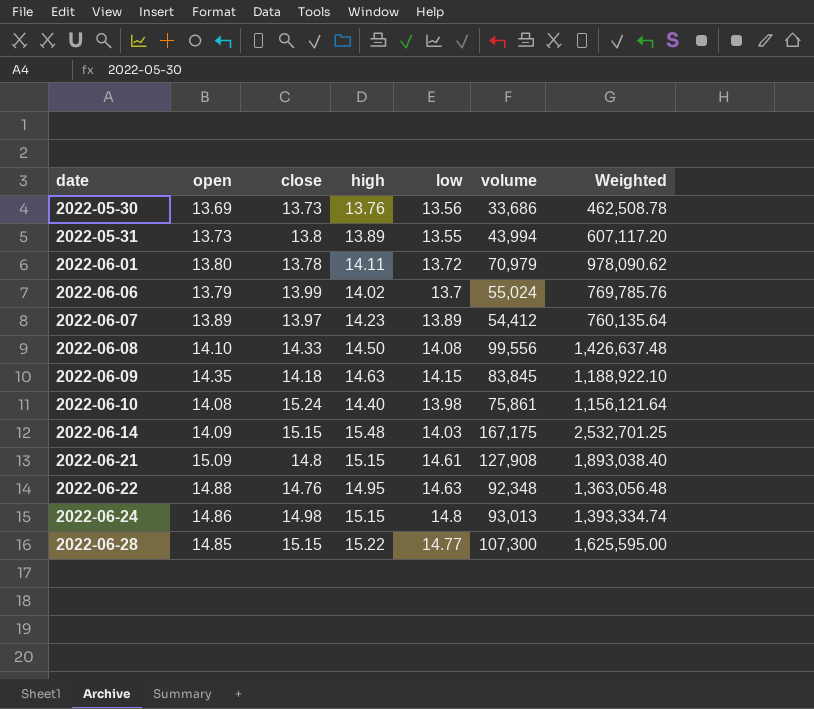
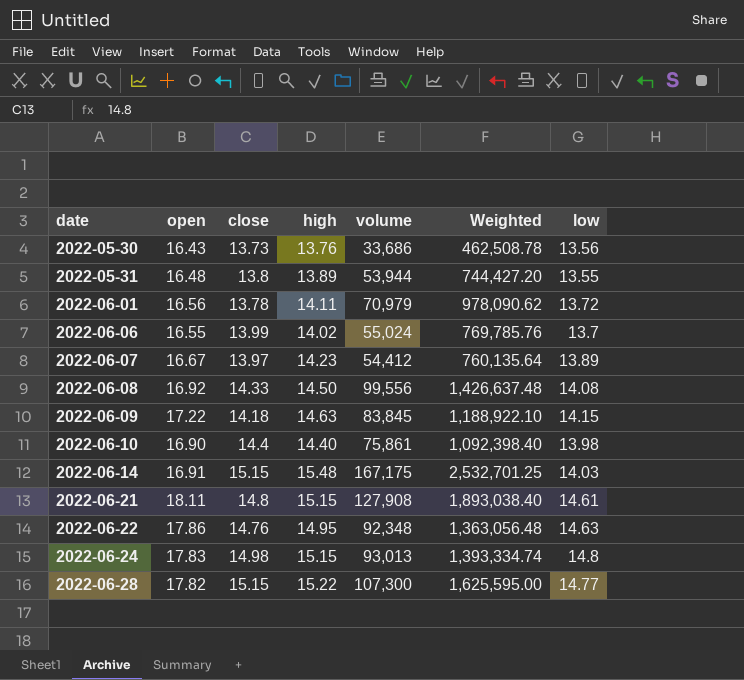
column low | position: 5 -> 7
2022-05-30 | open: 13.69 -> 16.43
2022-05-31 | open: 13.73 -> 16.48
2022-05-31 | volume: 43,994 -> 53,944
2022-05-31 | Weighted: 607,117.20 -> 744,427.20
2022-06-01 | open: 13.80 -> 16.56
2022-06-06 | open: 13.79 -> 16.55
2022-06-07 | open: 13.89 -> 16.67
2022-06-08 | open: 14.10 -> 16.92
2022-06-09 | open: 14.35 -> 17.22
2022-06-10 | open: 14.08 -> 16.90
2022-06-10 | close: 15.24 -> 14.4
2022-06-10 | Weighted: 1,156,121.64 -> 1,092,398.40
2022-06-14 | open: 14.09 -> 16.91
2022-06-21 | open: 15.09 -> 18.11
2022-06-22 | open: 14.88 -> 17.86
2022-06-24 | open: 14.86 -> 17.83
2022-06-28 | open: 14.85 -> 17.82

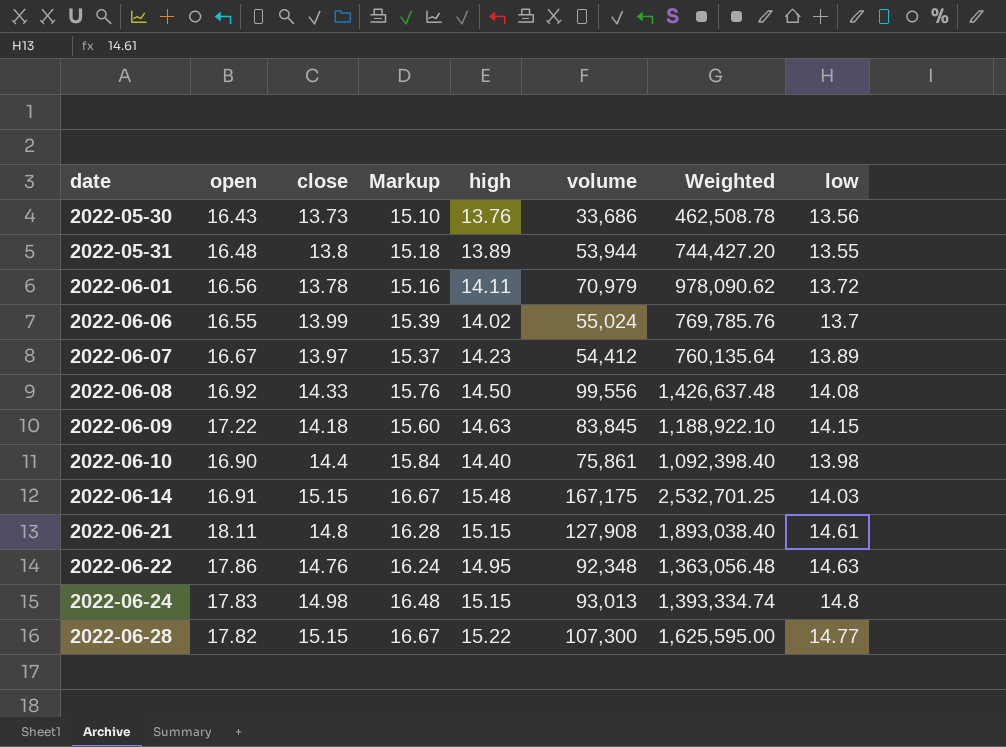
column Markup | formula: none -> [close] * 1.1

